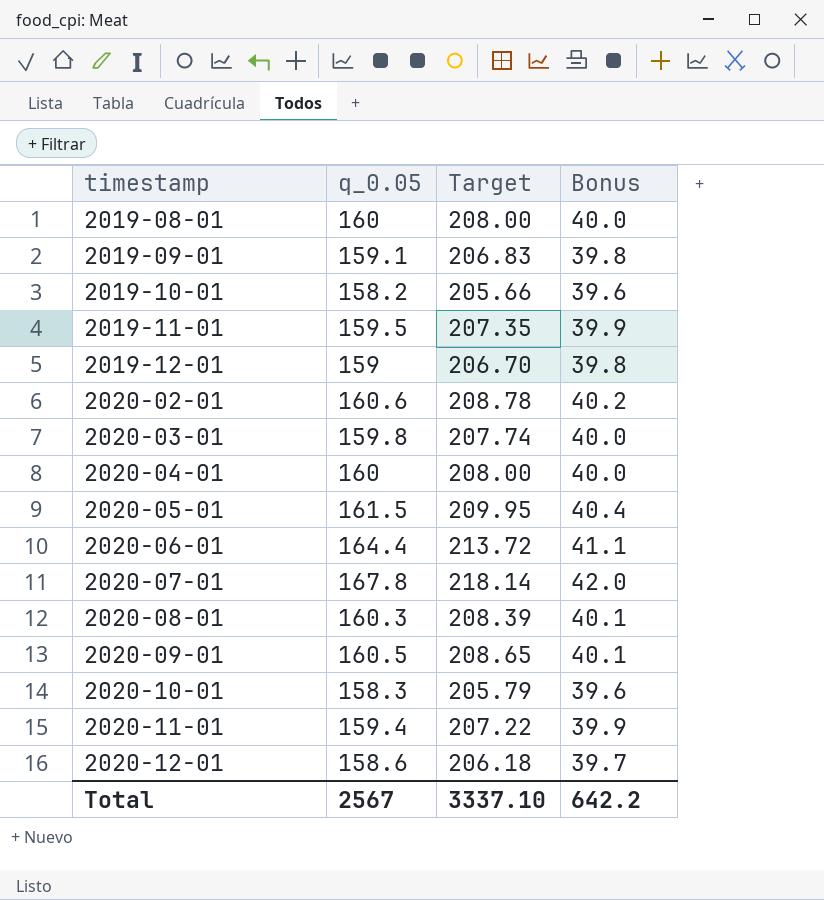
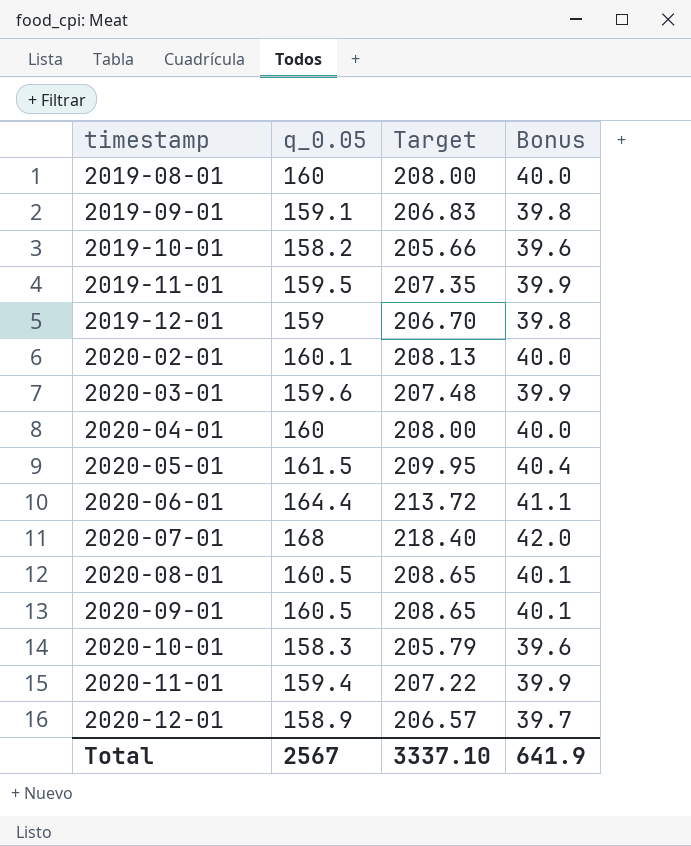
2020-02-01 | q_0.05: 160.6 -> 160.1
2020-02-01 | Target: 208.78 -> 208.13
2020-02-01 | Bonus: 40.2 -> 40.0
2020-03-01 | q_0.05: 159.8 -> 159.6
2020-03-01 | Target: 207.74 -> 207.48
2020-03-01 | Bonus: 40.0 -> 39.9
2020-07-01 | q_0.05: 167.8 -> 168
2020-07-01 | Target: 218.14 -> 218.40
2020-08-01 | q_0.05: 160.3 -> 160.5
2020-08-01 | Target: 208.39 -> 208.65
2020-12-01 | q_0.05: 158.6 -> 158.9
2020-12-01 | Target: 206.18 -> 206.57
Total | Bonus: 642.2 -> 641.9

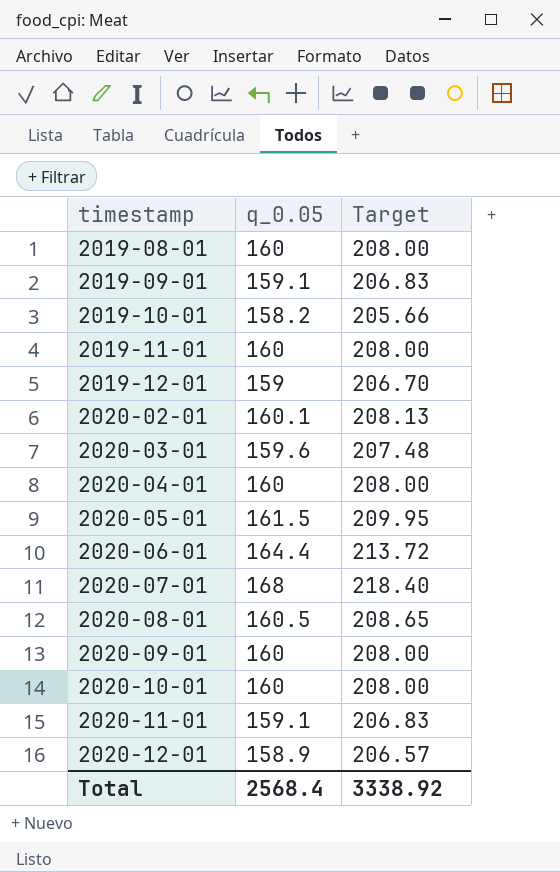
column Bonus | formula: [q_0.05] * 0.25 -> none
2019-11-01 | q_0.05: 159.5 -> 160
2019-11-01 | Target: 207.35 -> 208.00
2020-09-01 | q_0.05: 160.5 -> 160
2020-09-01 | Target: 208.65 -> 208.00
2020-10-01 | q_0.05: 158.3 -> 160
2020-10-01 | Target: 205.79 -> 208.00
2020-11-01 | q_0.05: 159.4 -> 159.1
2020-11-01 | Target: 207.22 -> 206.83
Total | q_0.05: 2567 -> 2568.4
Total | Target: 3337.10 -> 3338.92

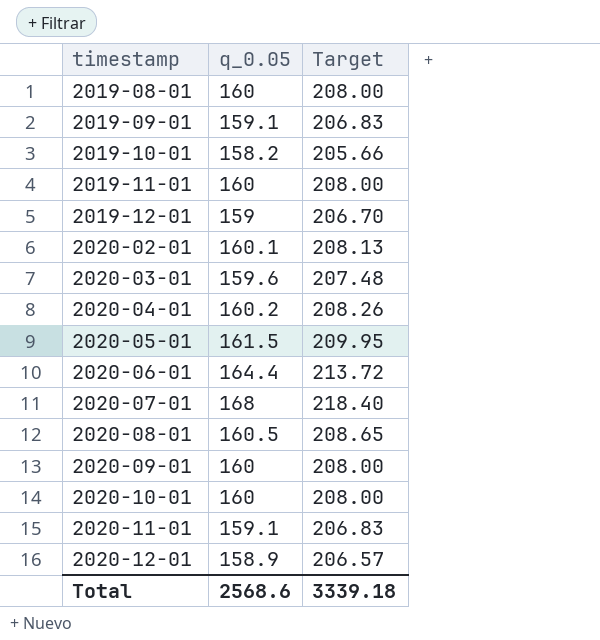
2020-04-01 | q_0.05: 160 -> 160.2
2020-04-01 | Target: 208.00 -> 208.26
Total | q_0.05: 2568.4 -> 2568.6
Total | Target: 3338.92 -> 3339.18

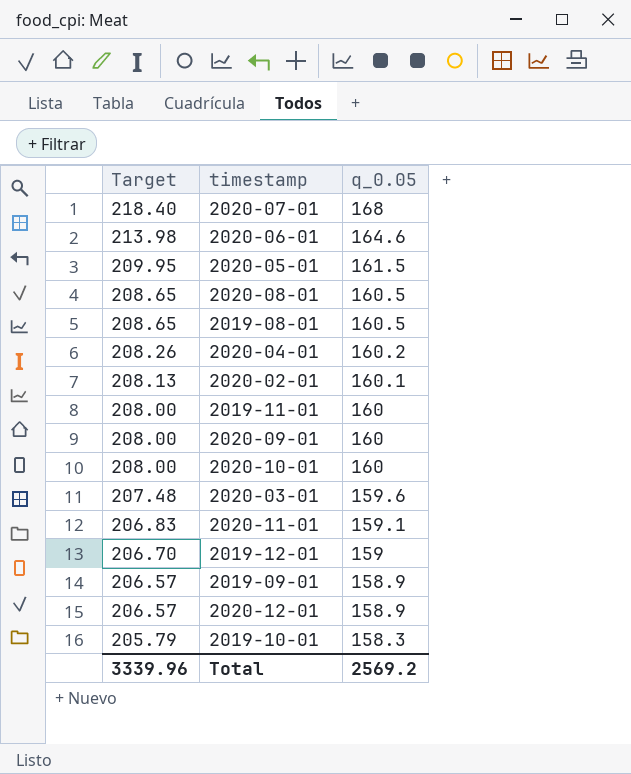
row order: timestamp ascending -> Target descending
column Target | position: 3 -> 1
2020-06-01 | Target: 213.72 -> 213.98
2020-06-01 | q_0.05: 164.4 -> 164.6
2019-08-01 | Target: 208.00 -> 208.65
2019-08-01 | q_0.05: 160 -> 160.5
2019-09-01 | Target: 206.83 -> 206.57
2019-09-01 | q_0.05: 159.1 -> 158.9
2019-10-01 | Target: 205.66 -> 205.79
2019-10-01 | q_0.05: 158.2 -> 158.3
Total | Target: 3339.18 -> 3339.96
Total | q_0.05: 2568.6 -> 2569.2

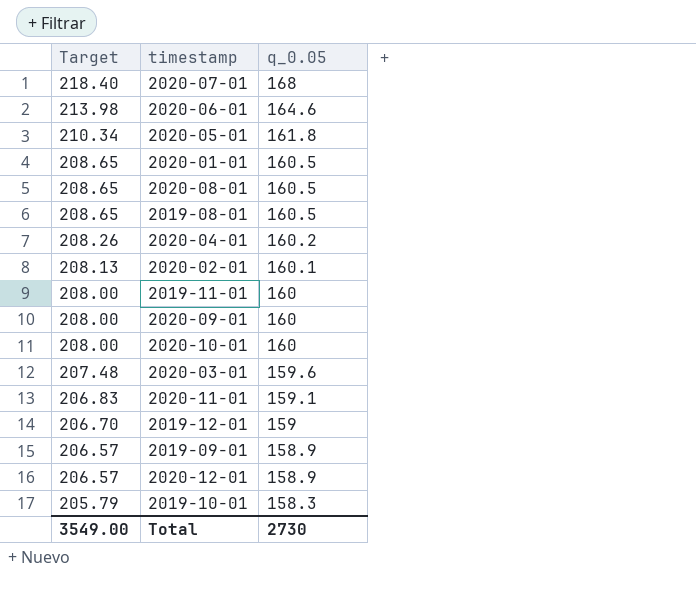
2020-05-01 | Target: 209.95 -> 210.34
2020-05-01 | q_0.05: 161.5 -> 161.8
row 2020-01-01: none -> 208.65 | 160.5
Total | Target: 3339.96 -> 3549.00
Total | q_0.05: 2569.2 -> 2730

